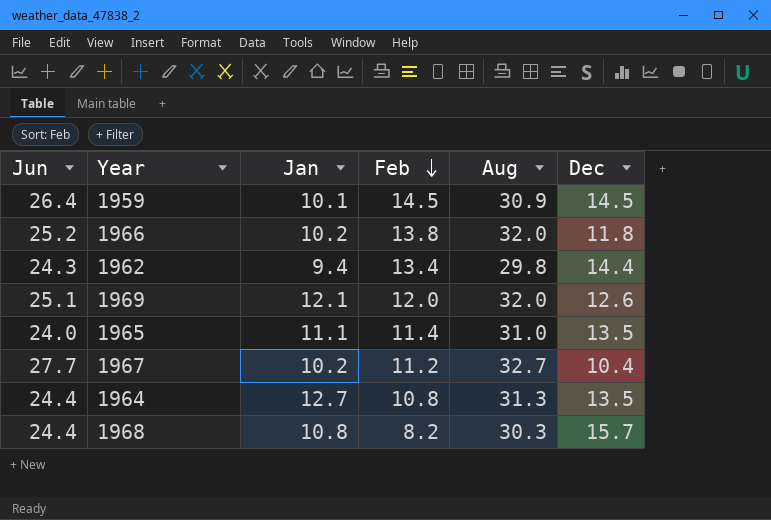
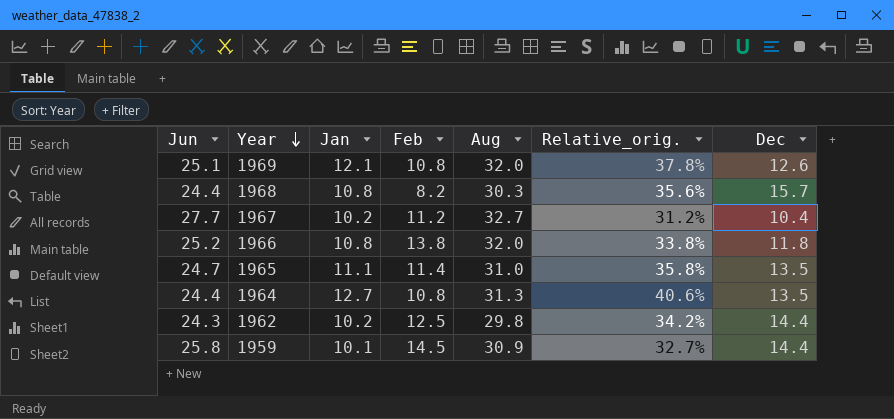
row order: Feb descending -> Year descending
column Relative_orig. | formula: none -> [Jan] / [Aug]
1969 | Feb: 12.0 -> 10.8
1966 | Jan: 10.2 -> 10.8
1965 | Jun: 24.0 -> 24.7
1962 | Jan: 9.4 -> 10.2
1962 | Feb: 13.4 -> 12.5
1959 | Jun: 26.4 -> 25.8
1959 | Dec: 14.5 -> 14.4

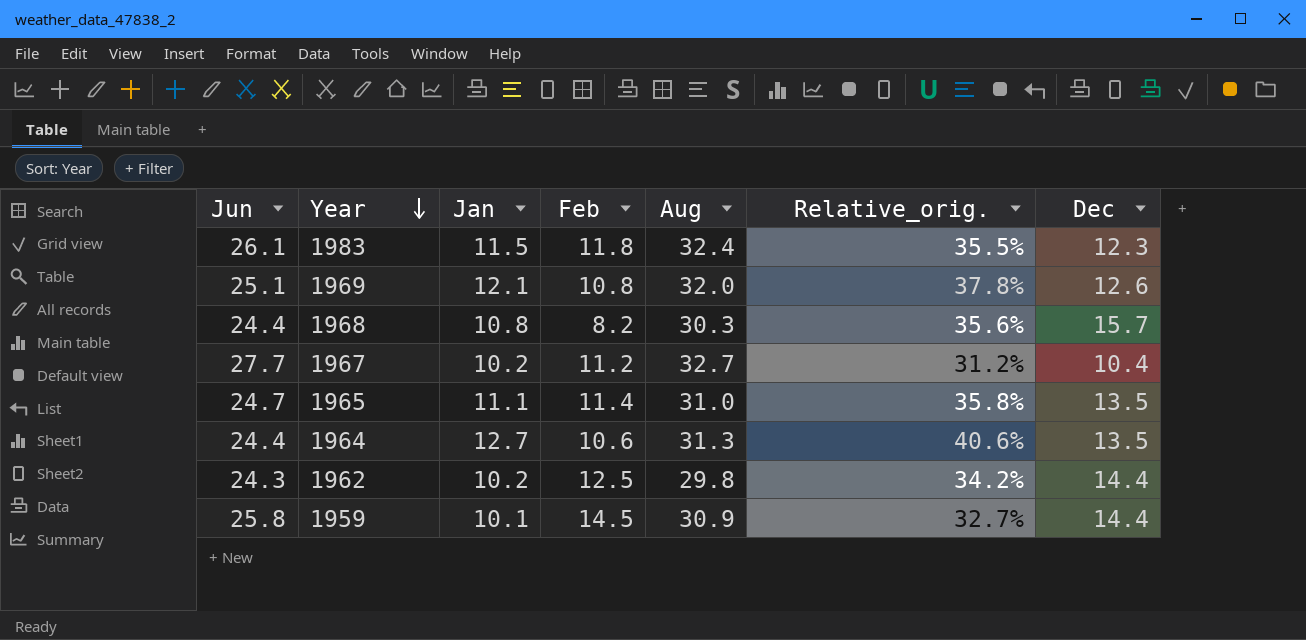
row 1966: 25.2 | 10.8 | 13.8 | 32.0 | 33.8% | 11.8 -> none
row 1983: none -> 26.1 | 11.5 | 11.8 | 32.4 | 35.5% | 12.3
1964 | Feb: 10.8 -> 10.6

